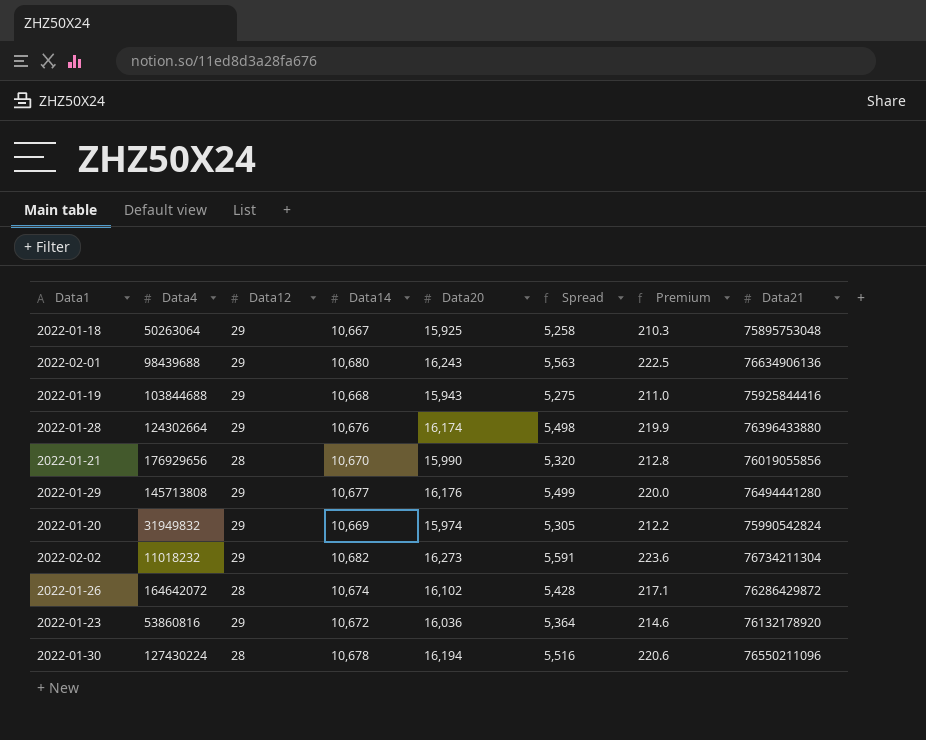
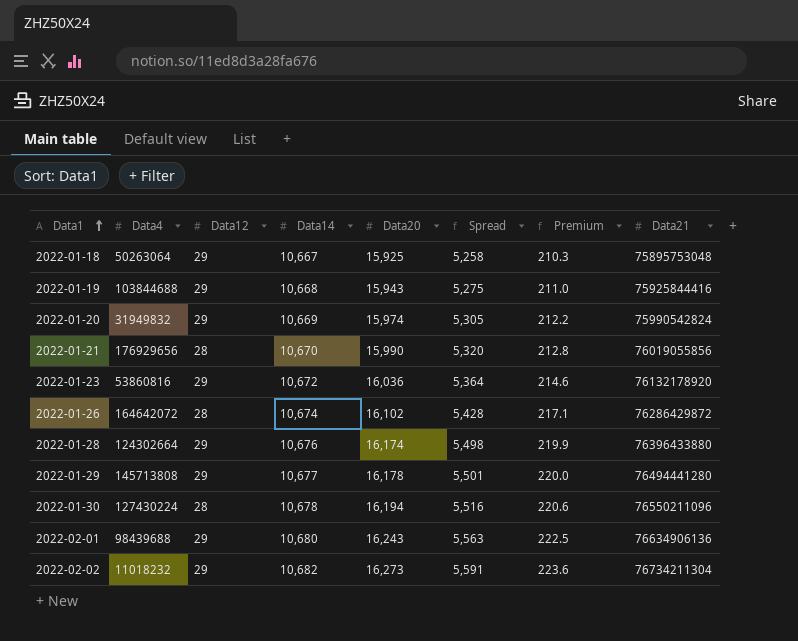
row order: none -> Data1 ascending
2022-01-29 | Data20: 16,176 -> 16,178
2022-01-29 | Spread: 5,499 -> 5,501

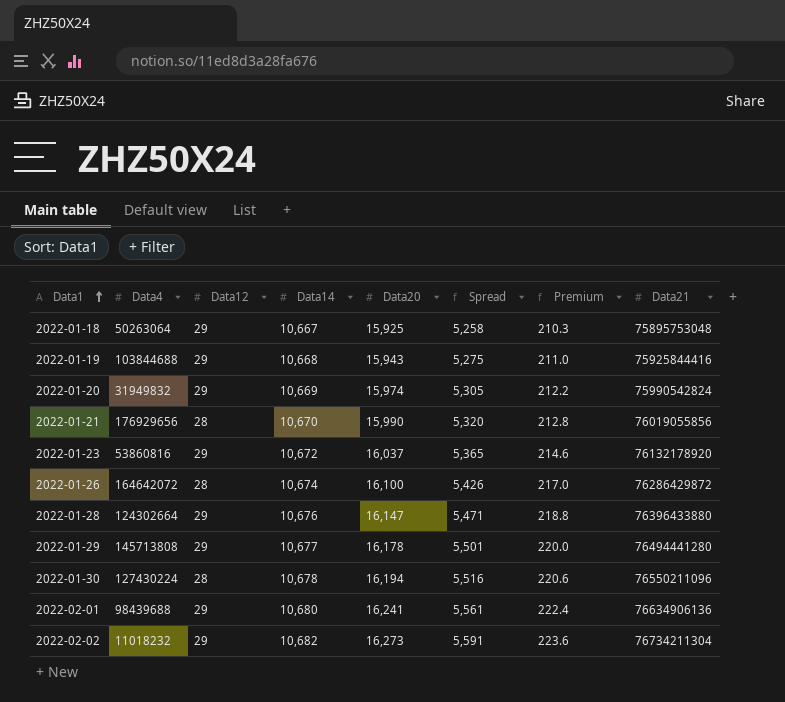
2022-01-23 | Data20: 16,036 -> 16,037
2022-01-23 | Spread: 5,364 -> 5,365
2022-01-26 | Data20: 16,102 -> 16,100
2022-01-26 | Spread: 5,428 -> 5,426
2022-01-26 | Premium: 217.1 -> 217.0
2022-01-28 | Data20: 16,174 -> 16,147
2022-01-28 | Spread: 5,498 -> 5,471
2022-01-28 | Premium: 219.9 -> 218.8
2022-02-01 | Data20: 16,243 -> 16,241
2022-02-01 | Spread: 5,563 -> 5,561
2022-02-01 | Premium: 222.5 -> 222.4

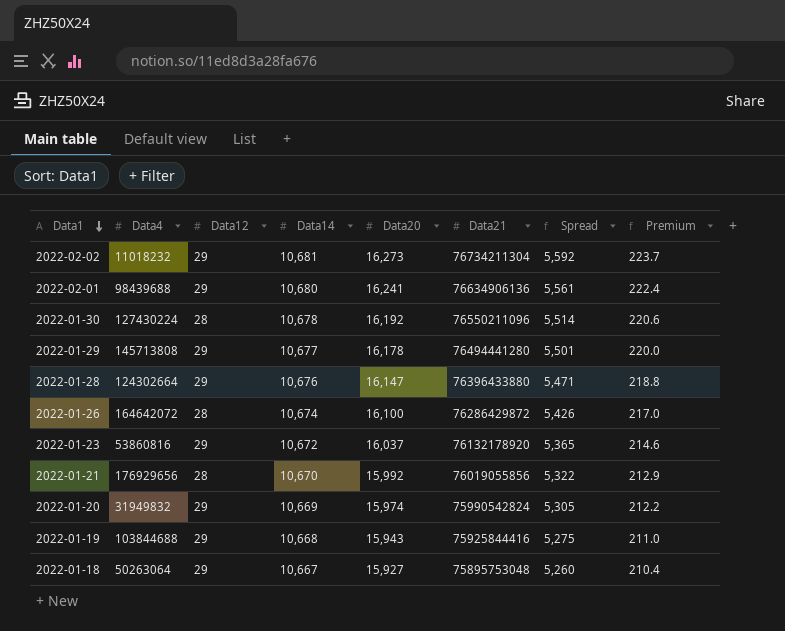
row order: Data1 ascending -> Data1 descending
column Data21 | position: 8 -> 6
2022-02-02 | Data14: 10,682 -> 10,681
2022-02-02 | Spread: 5,591 -> 5,592
2022-02-02 | Premium: 223.6 -> 223.7
2022-01-30 | Data20: 16,194 -> 16,192
2022-01-30 | Spread: 5,516 -> 5,514
2022-01-21 | Data20: 15,990 -> 15,992
2022-01-21 | Spread: 5,320 -> 5,322
2022-01-21 | Premium: 212.8 -> 212.9
2022-01-18 | Data20: 15,925 -> 15,927
2022-01-18 | Spread: 5,258 -> 5,260
2022-01-18 | Premium: 210.3 -> 210.4

